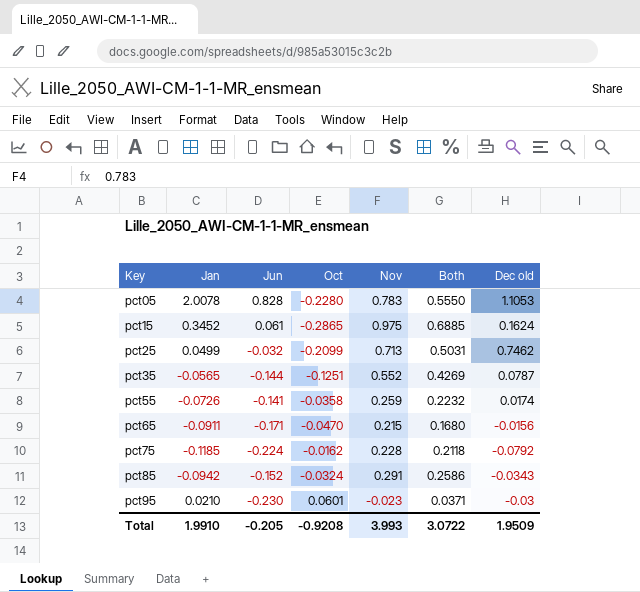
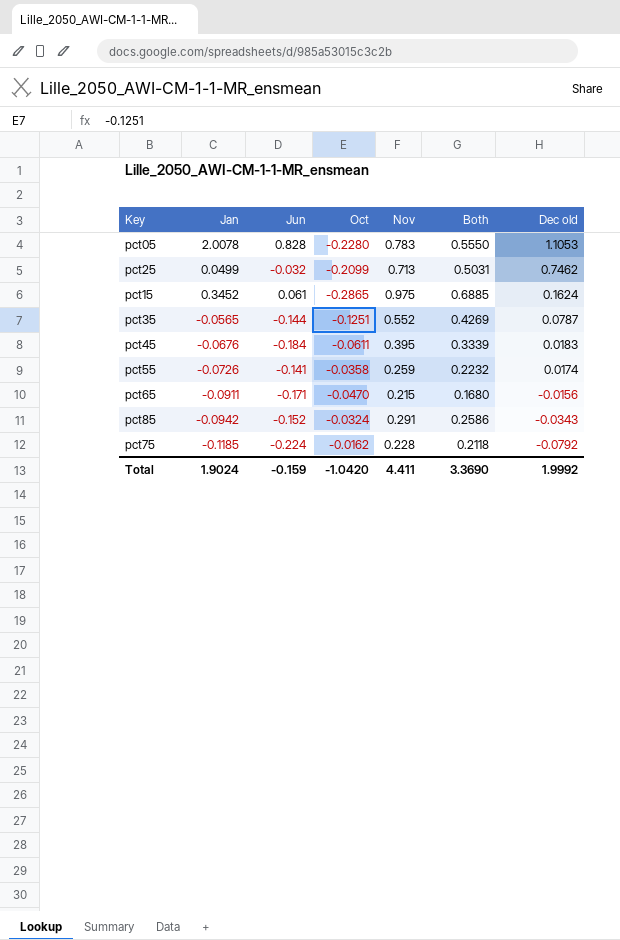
row order: Key ascending -> Dec old descending
row pct95: 0.0210 | -0.230 | 0.0601 | -0.023 | 0.0371 | -0.03 -> none
row pct45: none -> -0.0676 | -0.184 | -0.0611 | 0.395 | 0.3339 | 0.0183
Total | Jan: 1.9910 -> 1.9024
Total | Jun: -0.205 -> -0.159
Total | Oct: -0.9208 -> -1.0420
Total | Nov: 3.993 -> 4.411
Total | Both: 3.0722 -> 3.3690
Total | Dec old: 1.9509 -> 1.9992

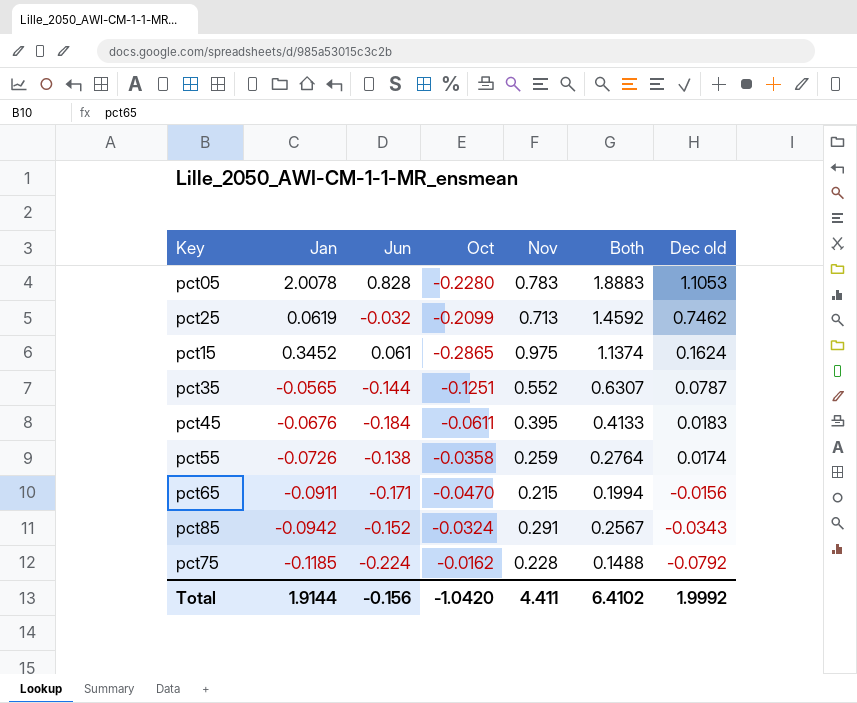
column Both | formula: [Oct] + [Nov] -> [Nov] + [Dec old]
pct25 | Jan: 0.0499 -> 0.0619
pct55 | Jun: -0.141 -> -0.138
Total | Jan: 1.9024 -> 1.9144
Total | Jun: -0.159 -> -0.156
Total | Both: 3.3690 -> 6.4102

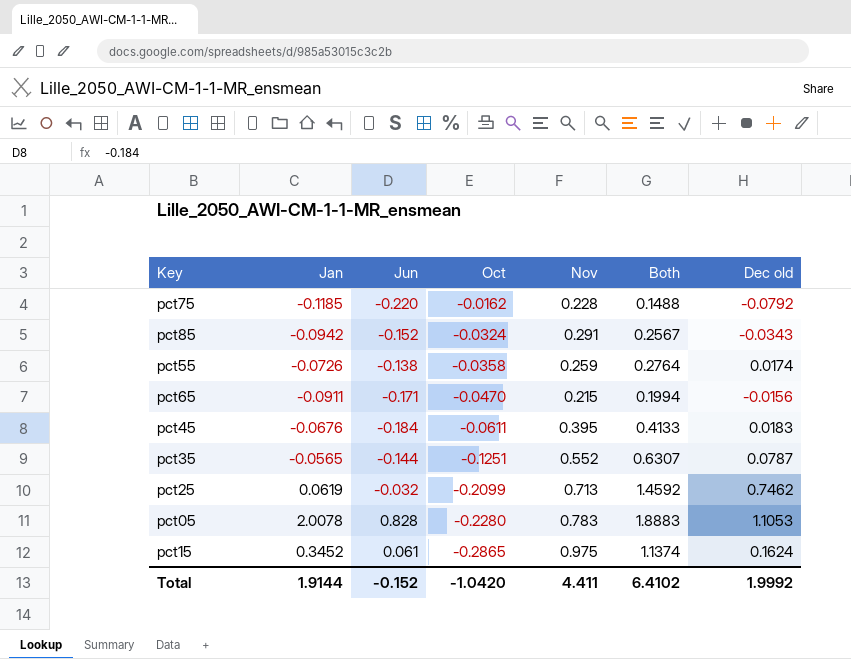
row order: Dec old descending -> Oct descending
pct75 | Jun: -0.224 -> -0.220
Total | Jun: -0.156 -> -0.152

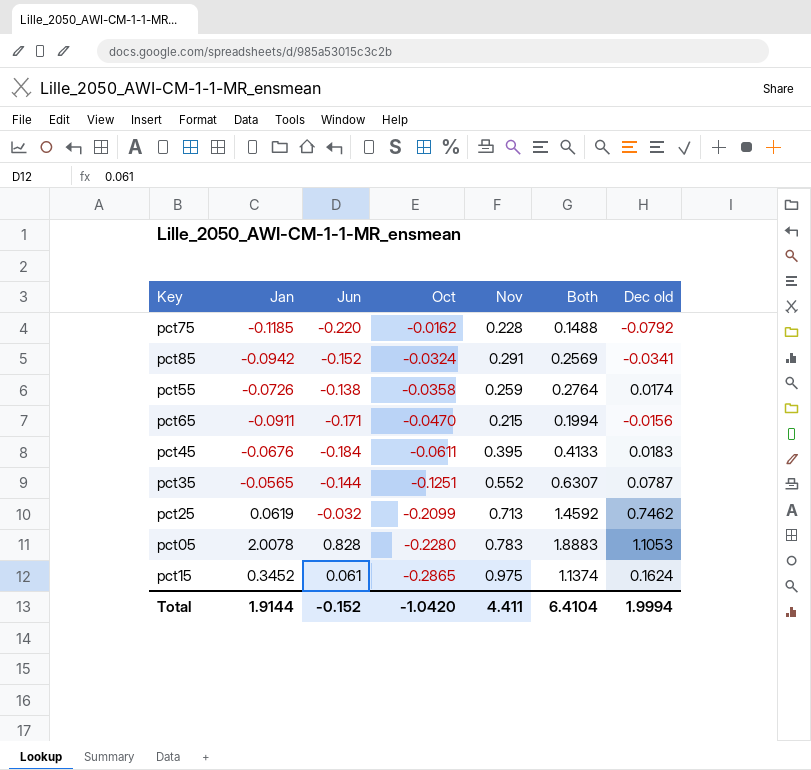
pct85 | Both: 0.2567 -> 0.2569
pct85 | Dec old: -0.0343 -> -0.0341
Total | Both: 6.4102 -> 6.4104
Total | Dec old: 1.9992 -> 1.9994

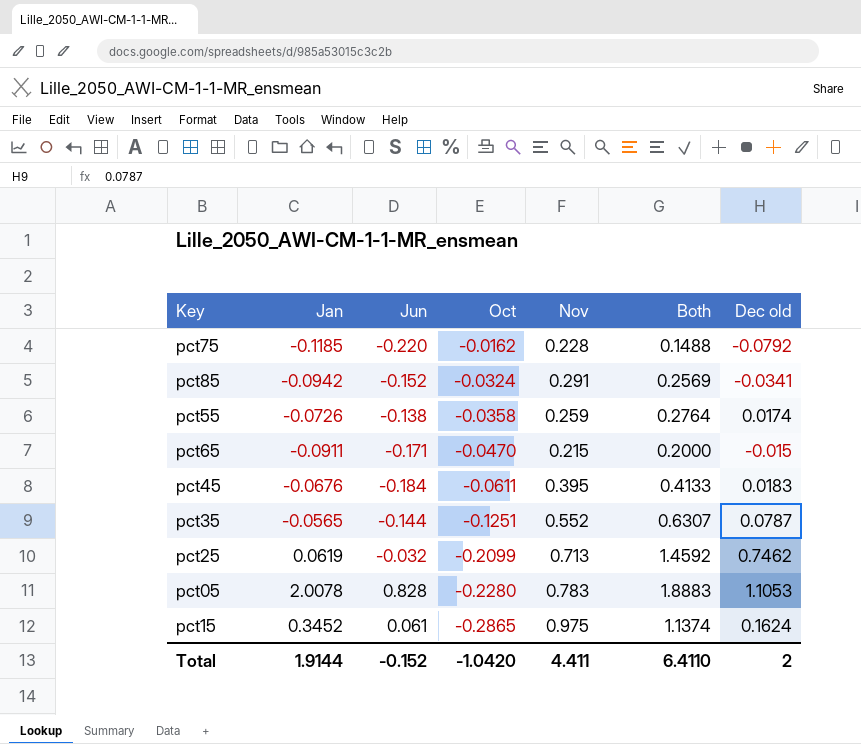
pct65 | Both: 0.1994 -> 0.2000
pct65 | Dec old: -0.0156 -> -0.015
Total | Both: 6.4104 -> 6.4110
Total | Dec old: 1.9994 -> 2

